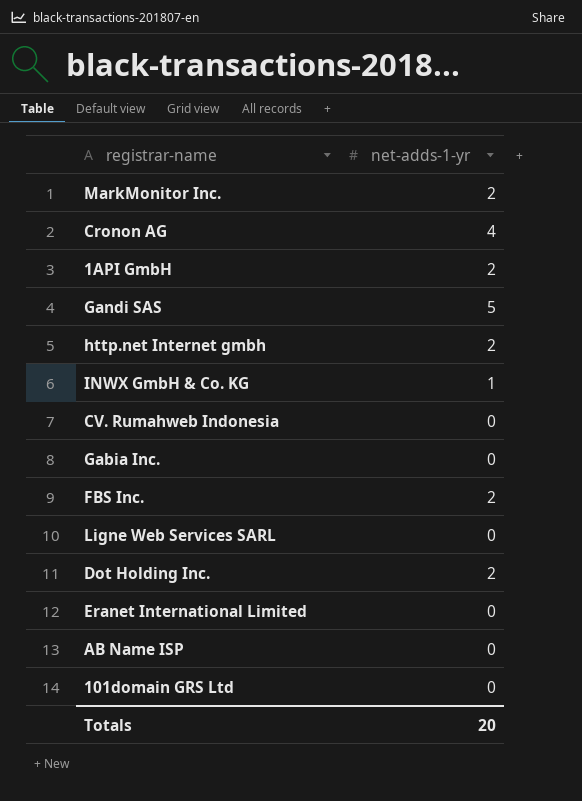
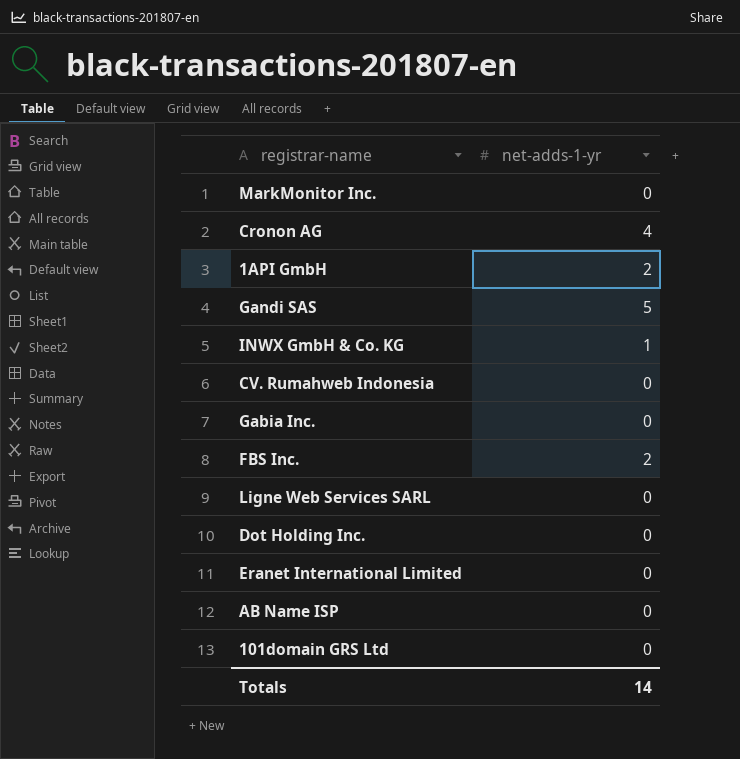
row http.net Internet gmbh: 2 -> none
MarkMonitor Inc. | net-adds-1-yr: 2 -> 0
Dot Holding Inc. | net-adds-1-yr: 2 -> 0
Totals | net-adds-1-yr: 20 -> 14

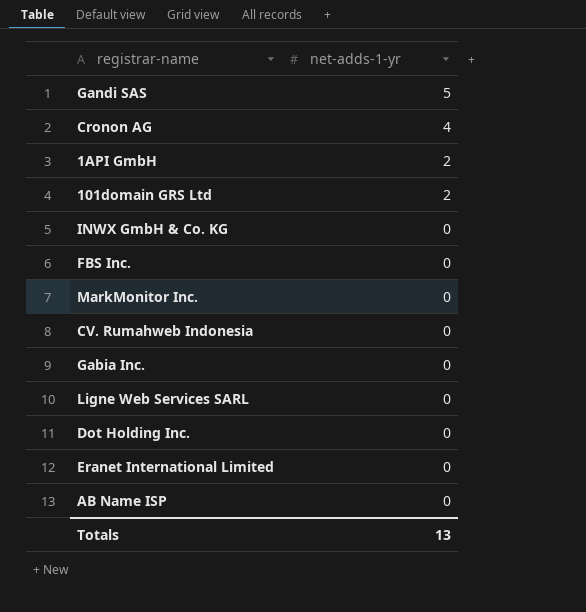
row order: none -> net-adds-1-yr descending
101domain GRS Ltd | net-adds-1-yr: 0 -> 2
INWX GmbH & Co. KG | net-adds-1-yr: 1 -> 0
FBS Inc. | net-adds-1-yr: 2 -> 0
Totals | net-adds-1-yr: 14 -> 13

